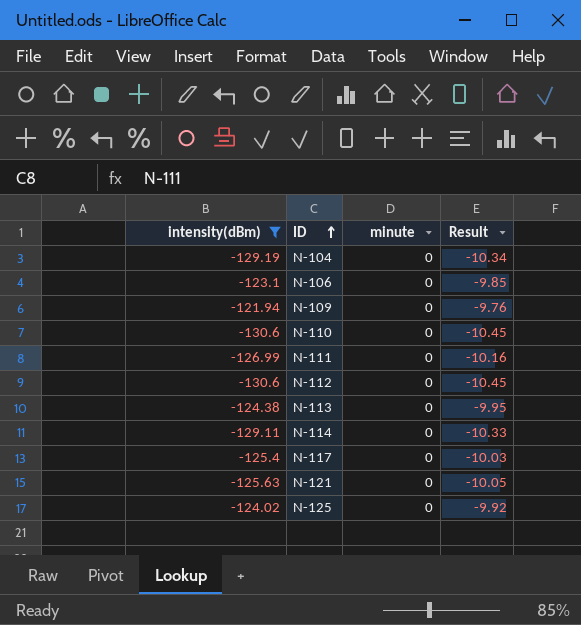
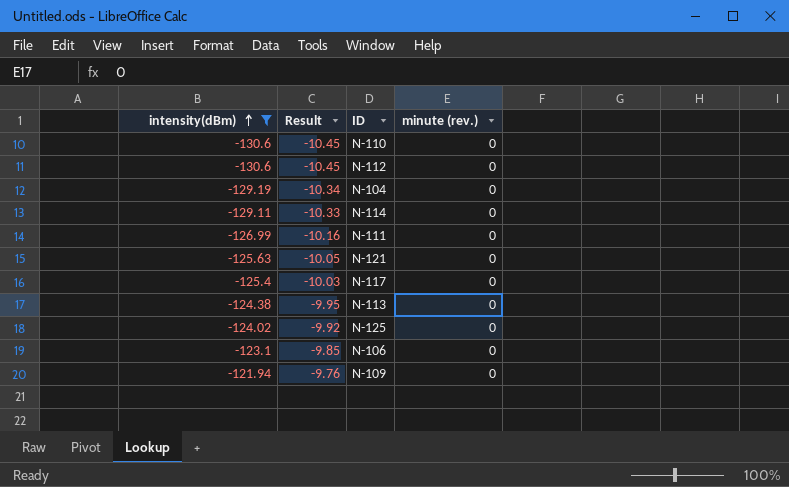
row order: ID ascending -> intensity(dBm) ascending
column Result | position: 4 -> 2
column name: minute -> minute (rev.)

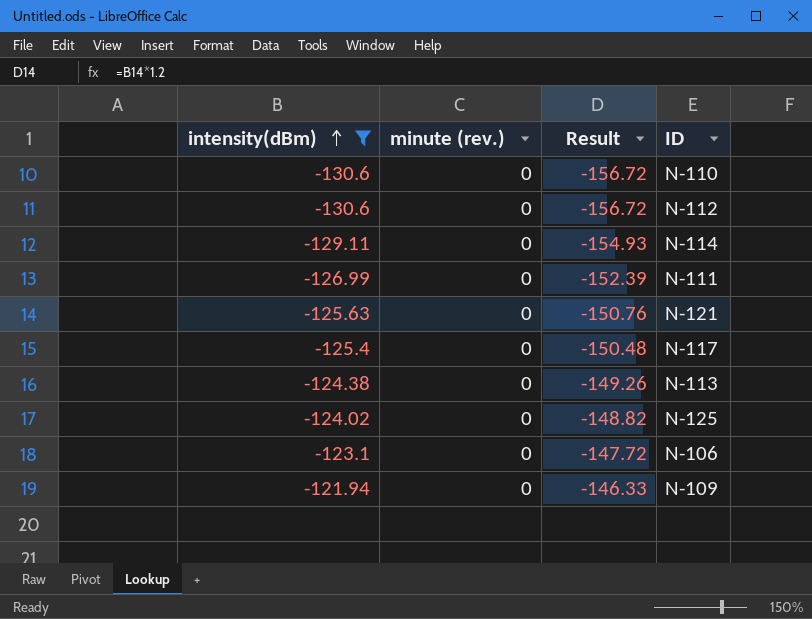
column minute (rev.) | position: 4 -> 2
column Result | formula: [intensity(dBm)] * 0.08 -> [intensity(dBm)] * 1.2
row N-104: -129.19 | -10.34 | 0 -> none

